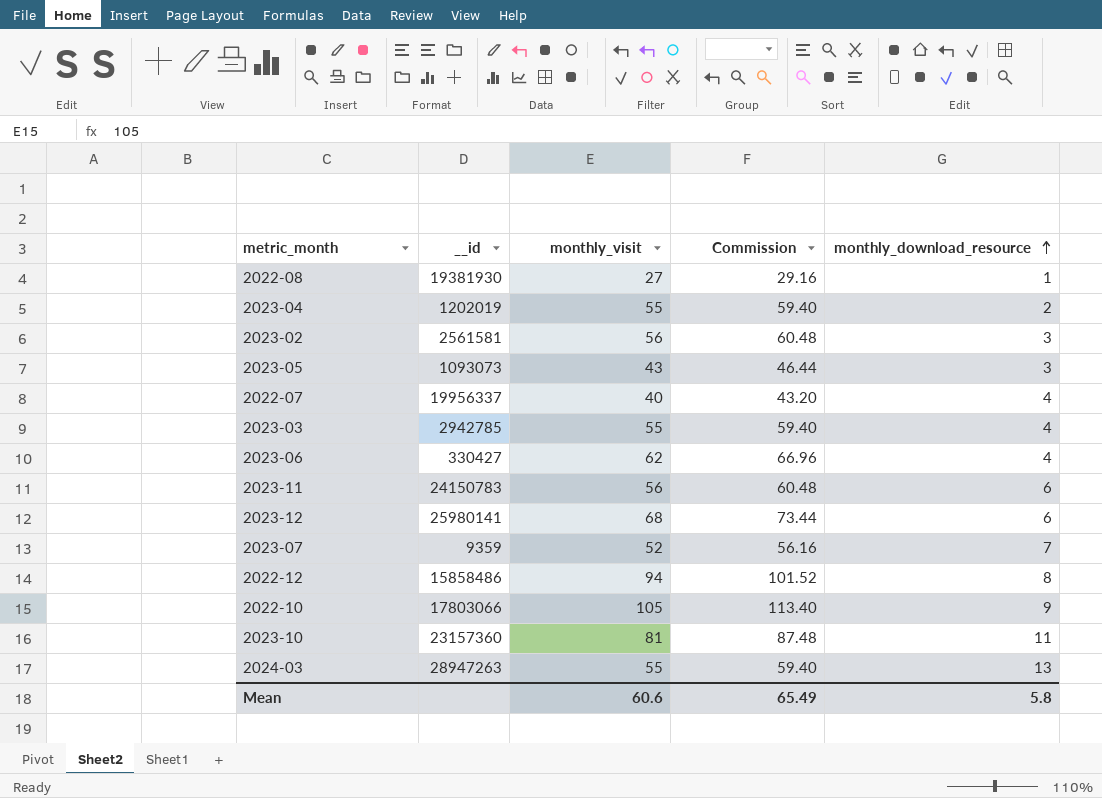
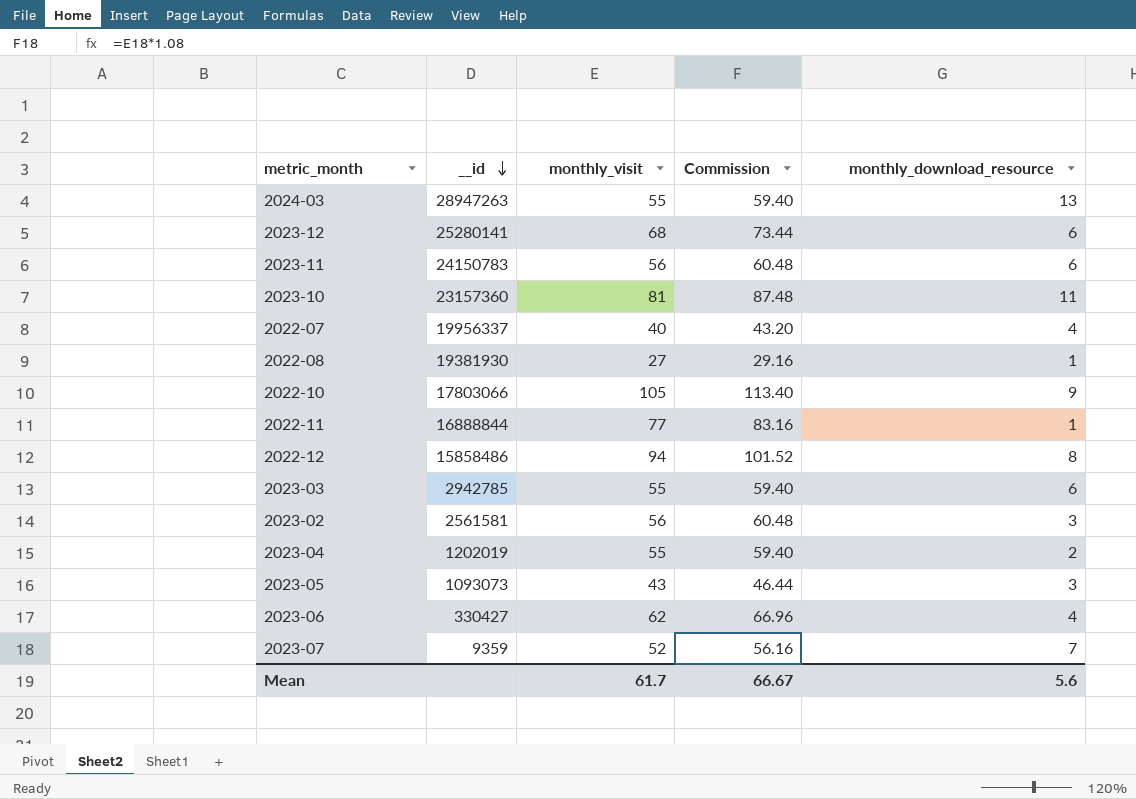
row order: monthly_download_resource ascending -> __id descending
2023-12 | __id: 25980141 -> 25280141
row 2022-11: none -> 16888844 | 77 | 83.16 | 1
2023-03 | monthly_download_resource: 4 -> 6
Mean | monthly_visit: 60.6 -> 61.7
Mean | Commission: 65.49 -> 66.67
Mean | monthly_download_resource: 5.8 -> 5.6

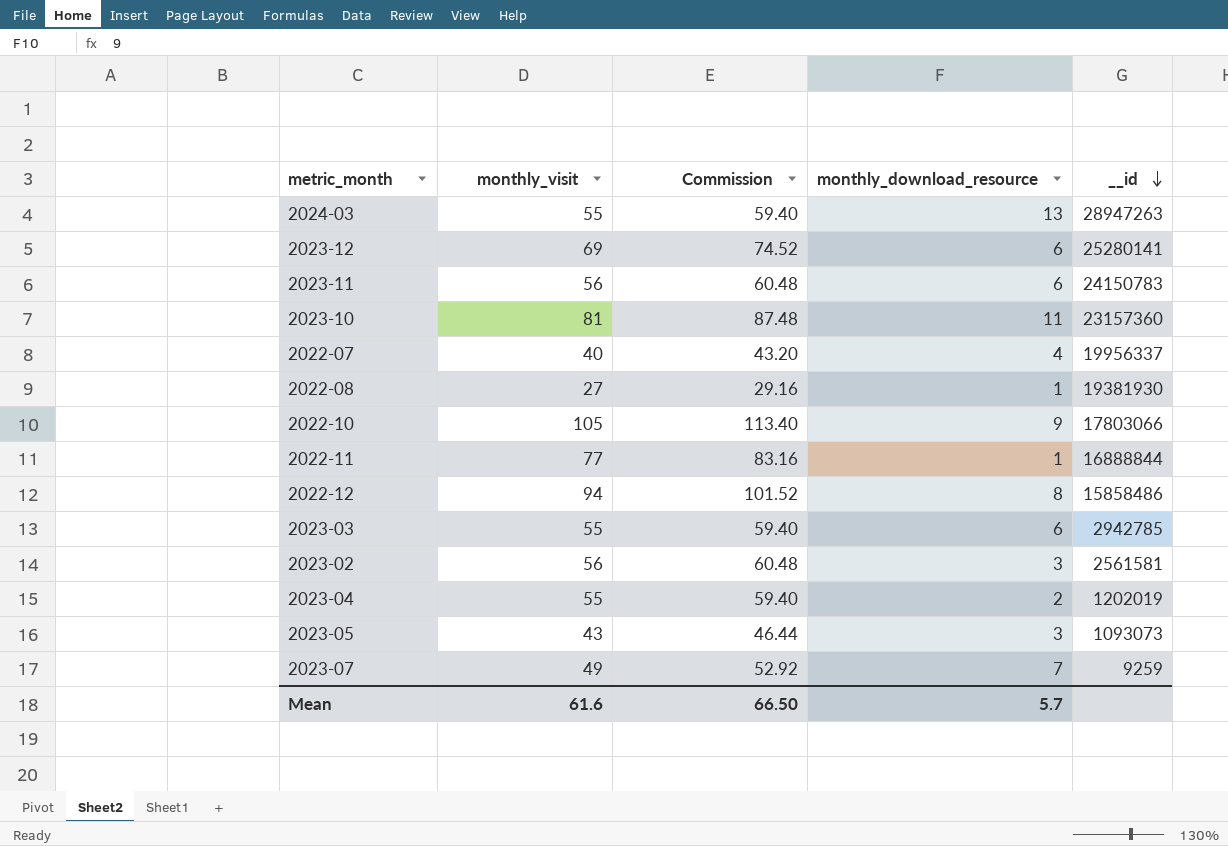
column __id | position: 2 -> 5
row 2023-06: 330427 | 62 | 66.96 | 4 -> none
2023-12 | monthly_visit: 68 -> 69
2023-12 | Commission: 73.44 -> 74.52
2023-07 | monthly_visit: 52 -> 49
2023-07 | Commission: 56.16 -> 52.92
2023-07 | __id: 9359 -> 9259
Mean | monthly_visit: 61.7 -> 61.6
Mean | Commission: 66.67 -> 66.50
Mean | monthly_download_resource: 5.6 -> 5.7

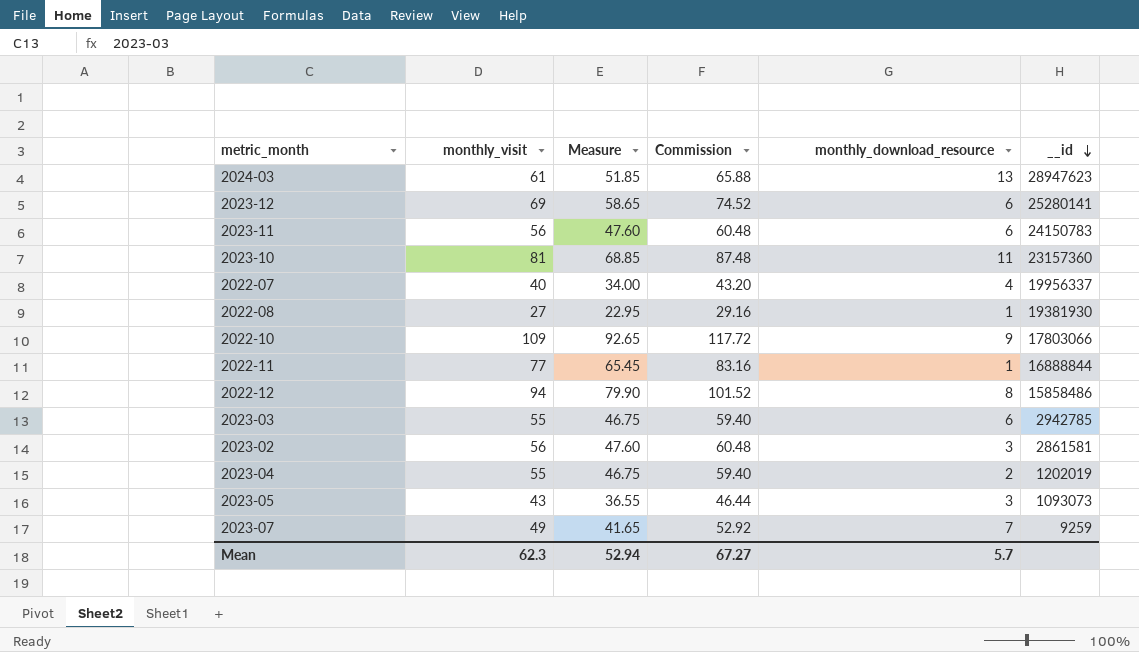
column Measure | formula: none -> [monthly_visit] * 0.85
2024-03 | monthly_visit: 55 -> 61
2024-03 | Commission: 59.40 -> 65.88
2024-03 | __id: 28947263 -> 28947623
2022-10 | monthly_visit: 105 -> 109
2022-10 | Commission: 113.40 -> 117.72
2023-02 | __id: 2561581 -> 2861581
Mean | monthly_visit: 61.6 -> 62.3
Mean | Commission: 66.50 -> 67.27

